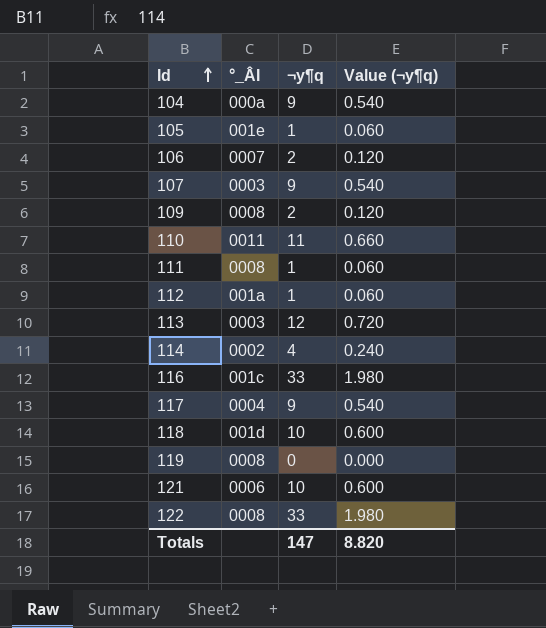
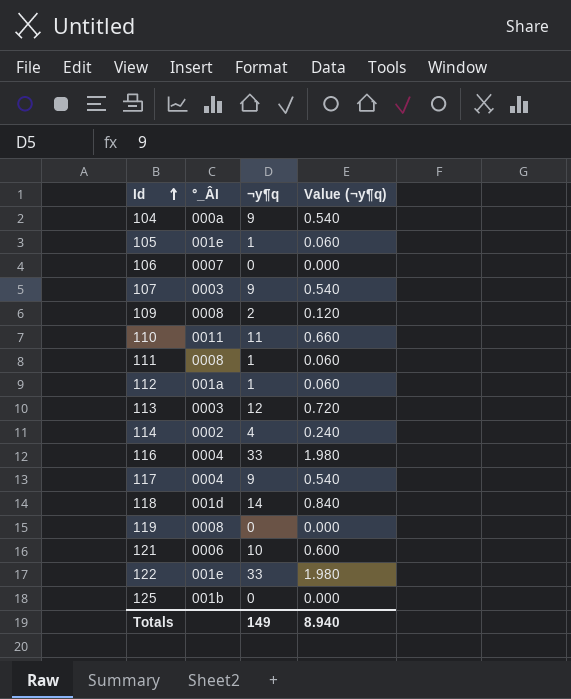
106 | ¬y¶q: 2 -> 0
106 | Value (¬y¶q): 0.120 -> 0.000
116 | °_ÂI: 001c -> 0004
118 | ¬y¶q: 10 -> 14
118 | Value (¬y¶q): 0.600 -> 0.840
122 | °_ÂI: 0008 -> 001e
row 125: none -> 001b | 0 | 0.000
Totals | ¬y¶q: 147 -> 149
Totals | Value (¬y¶q): 8.820 -> 8.940

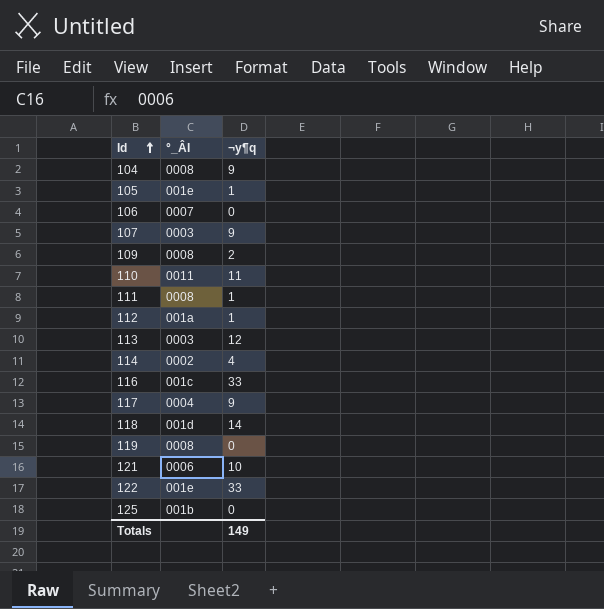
column Value (¬y¶q) | formula: [¬y¶q] * 0.06 -> none
104 | °_ÂI: 000a -> 0008
116 | °_ÂI: 0004 -> 001c

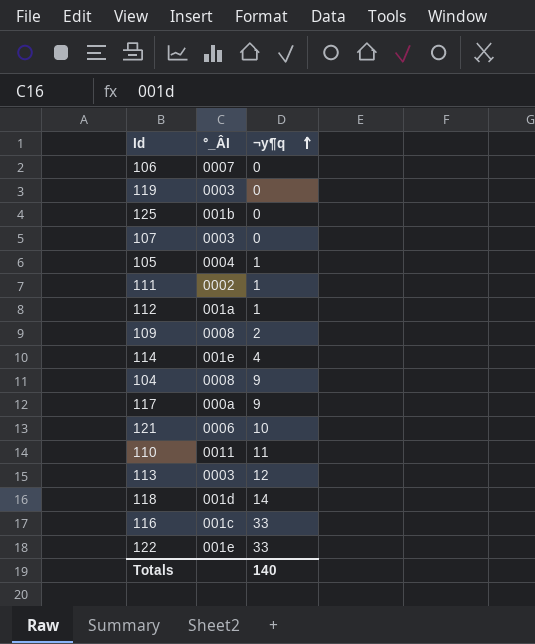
row order: Id ascending -> ¬y¶q ascending
119 | °_ÂI: 0008 -> 0003
107 | ¬y¶q: 9 -> 0
105 | °_ÂI: 001e -> 0004
111 | °_ÂI: 0008 -> 0002
114 | °_ÂI: 0002 -> 001e
117 | °_ÂI: 0004 -> 000a
Totals | ¬y¶q: 149 -> 140

